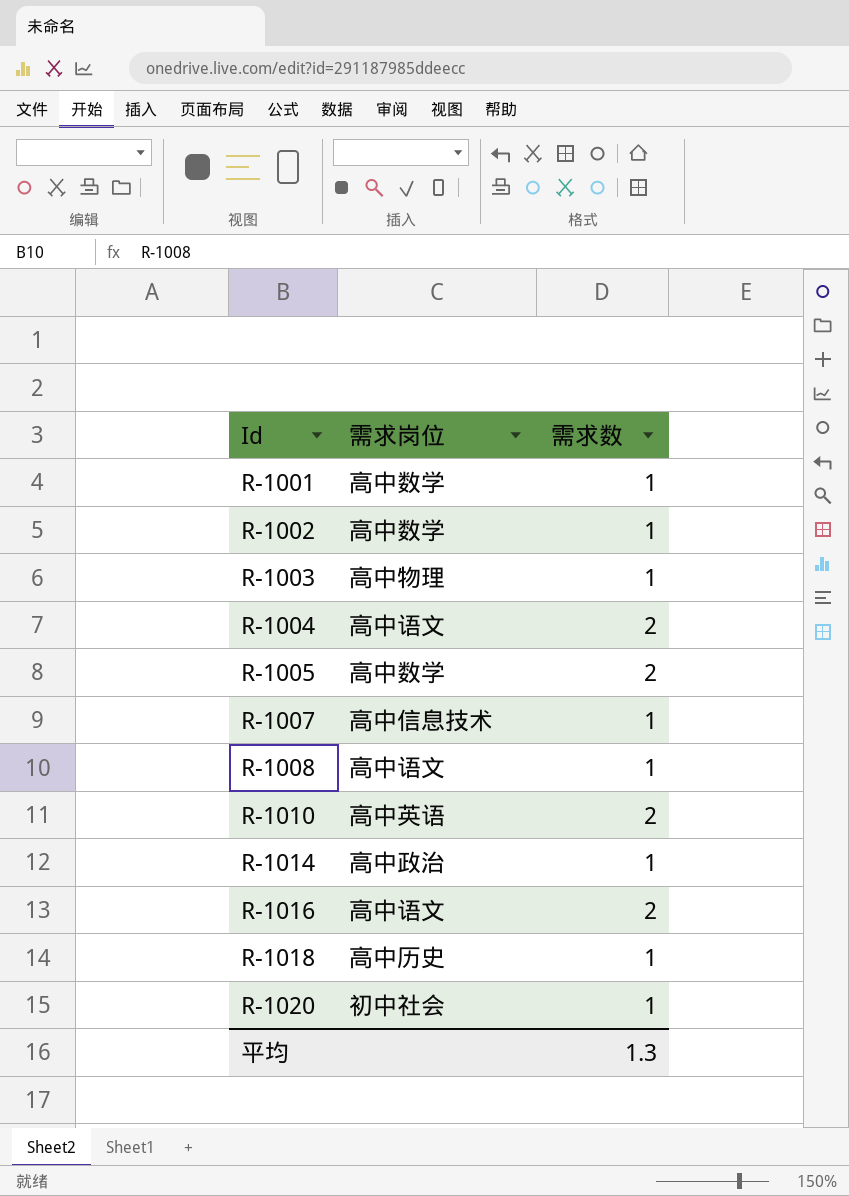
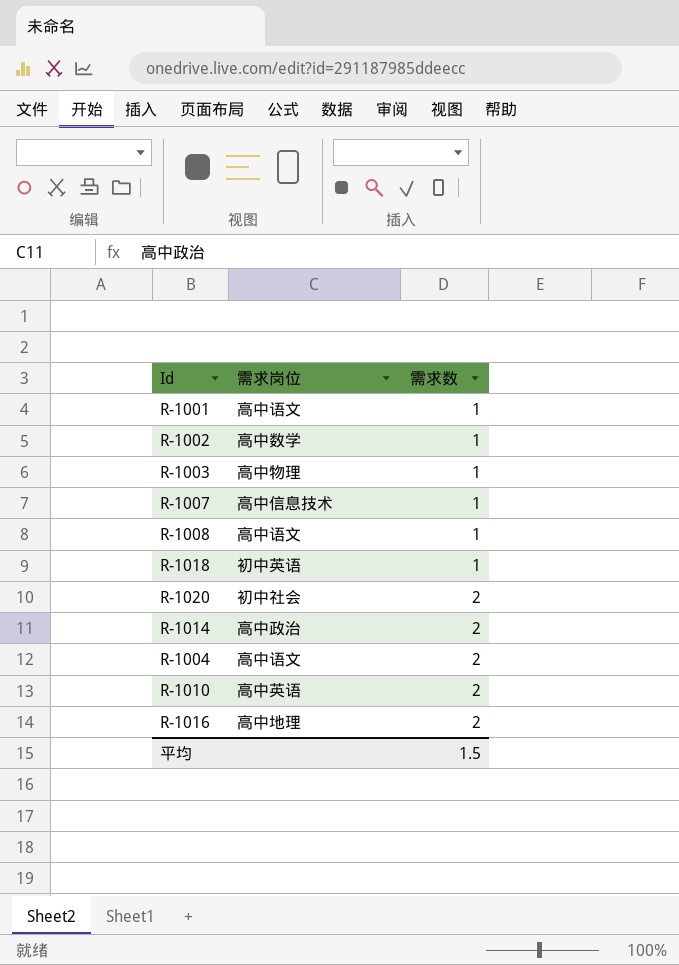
row order: Id ascending -> 需求数 ascending
row R-1005: 高中数学 | 2 -> none
R-1001 | 需求岗位: 高中数学 -> 高中语文
R-1018 | 需求岗位: 高中历史 -> 初中英语
R-1020 | 需求数: 1 -> 2
R-1014 | 需求数: 1 -> 2
R-1016 | 需求岗位: 高中语文 -> 高中地理
平均 | 需求数: 1.3 -> 1.5

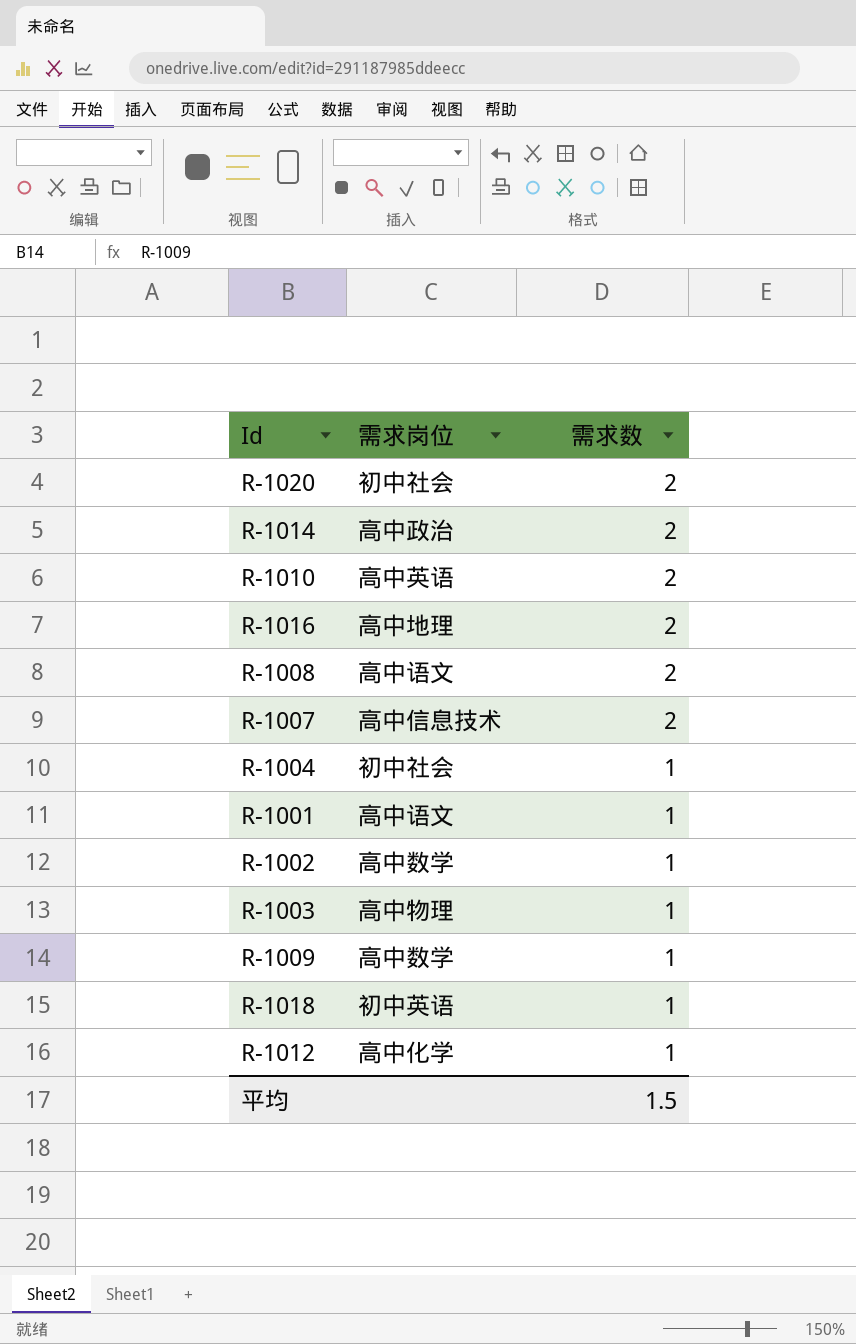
row order: 需求数 ascending -> 需求数 descending
R-1008 | 需求数: 1 -> 2
R-1007 | 需求数: 1 -> 2
R-1004 | 需求岗位: 高中语文 -> 初中社会
R-1004 | 需求数: 2 -> 1
row R-1009: none -> 高中数学 | 1
row R-1012: none -> 高中化学 | 1

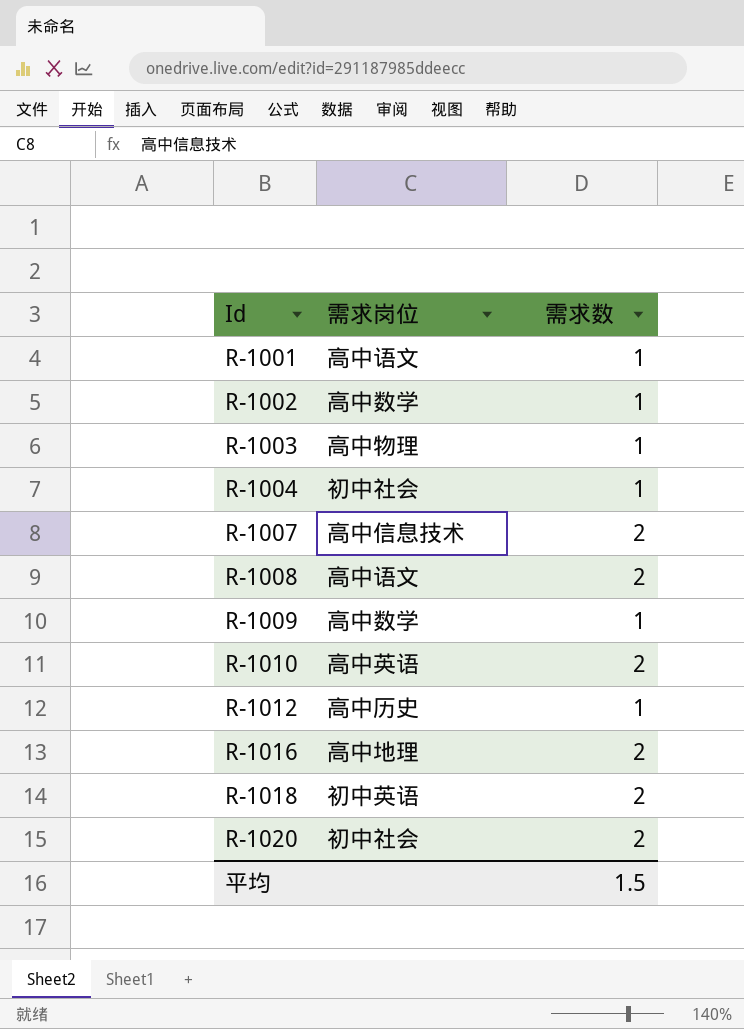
row order: 需求数 descending -> Id ascending
row R-1014: 高中政治 | 2 -> none
R-1012 | 需求岗位: 高中化学 -> 高中历史
R-1018 | 需求数: 1 -> 2

